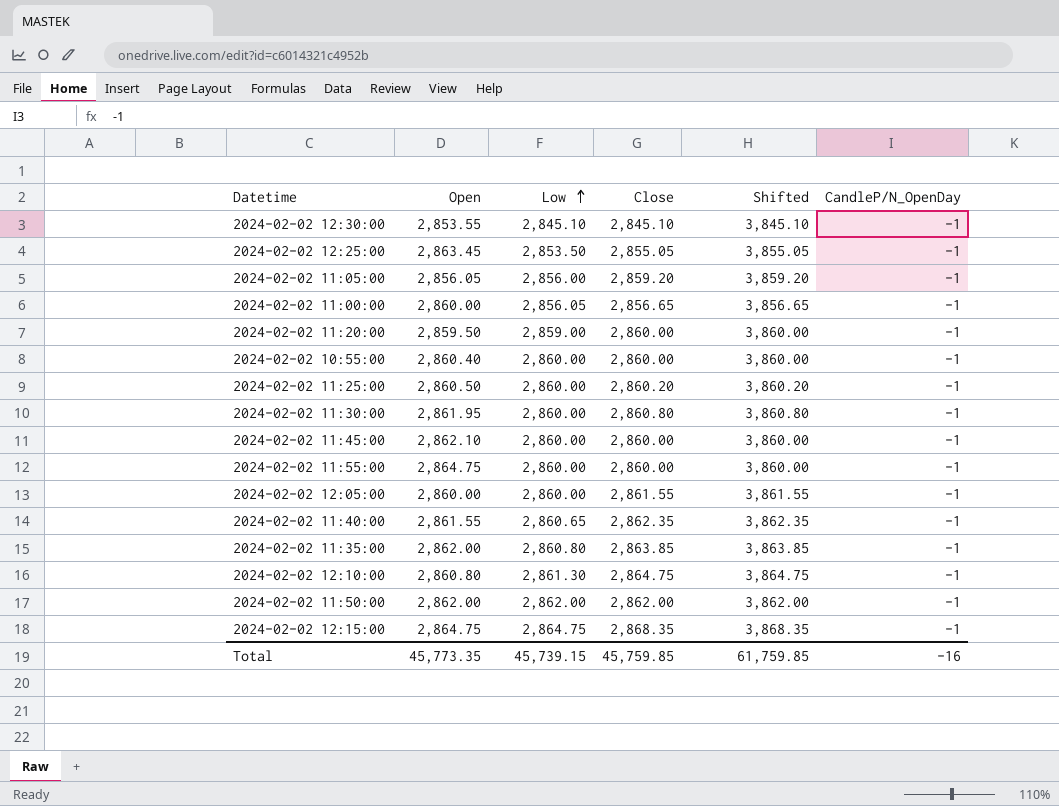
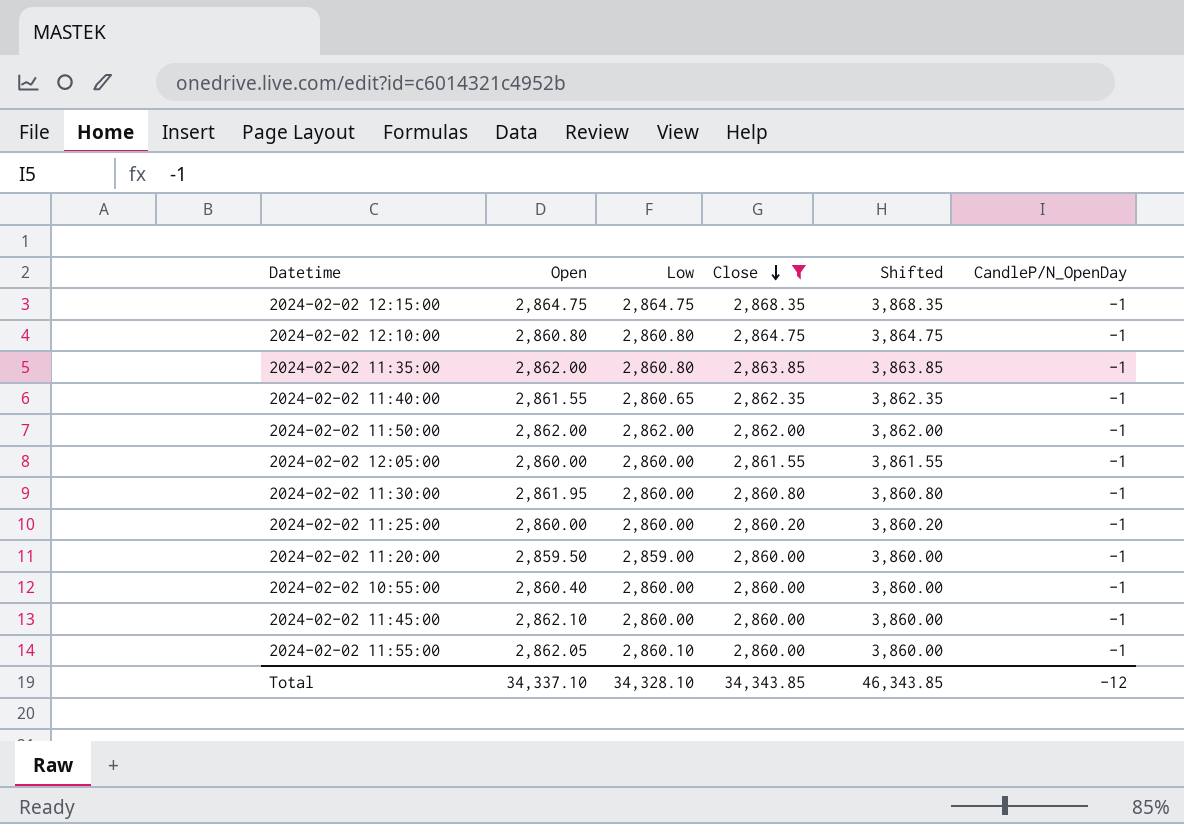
filter: none -> Close >= 2,860.00
row order: Low ascending -> Close descending
2024-02-02 12:10:00 | Low: 2,861.30 -> 2,860.80
2024-02-02 11:25:00 | Open: 2,860.50 -> 2,860.00
2024-02-02 11:55:00 | Open: 2,864.75 -> 2,862.05
2024-02-02 11:55:00 | Low: 2,860.00 -> 2,860.10
Total | Open: 45,773.35 -> 34,337.10
Total | Low: 45,739.15 -> 34,328.10
Total | Close: 45,759.85 -> 34,343.85
Total | Shifted: 61,759.85 -> 46,343.85
Total | CandleP/N_OpenDay: -16 -> -12

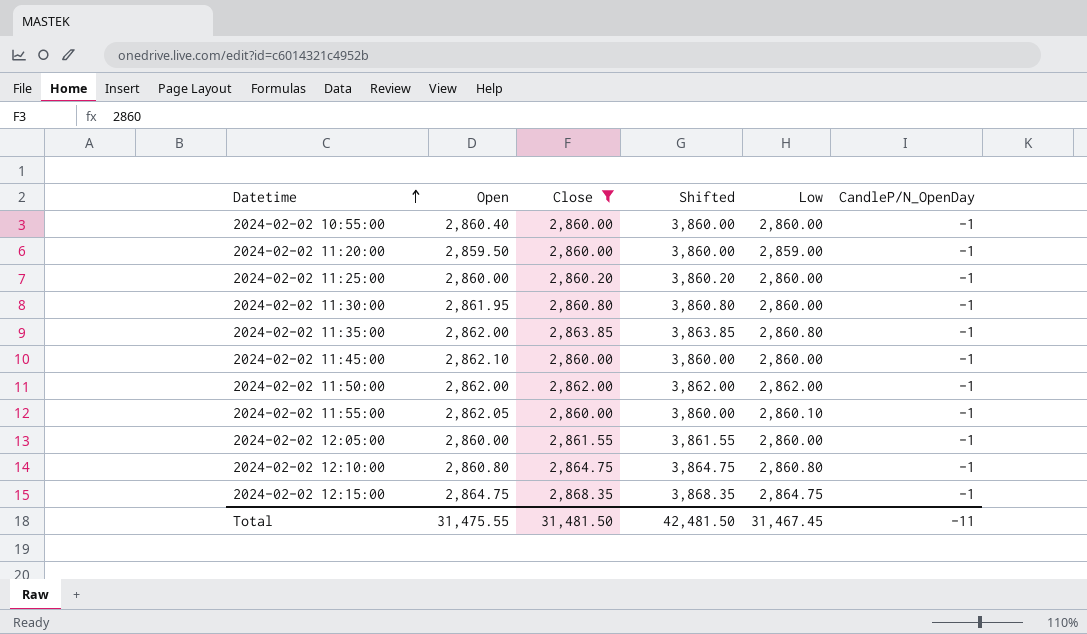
row order: Close descending -> Datetime ascending
column Low | position: 3 -> 5
row 2024-02-02 11:40:00: 2,861.55 | 2,860.65 | 2,862.35 | 3,862.35 | -1 -> none
Total | Open: 34,337.10 -> 31,475.55
Total | Close: 34,343.85 -> 31,481.50
Total | Shifted: 46,343.85 -> 42,481.50
Total | Low: 34,328.10 -> 31,467.45
Total | CandleP/N_OpenDay: -12 -> -11

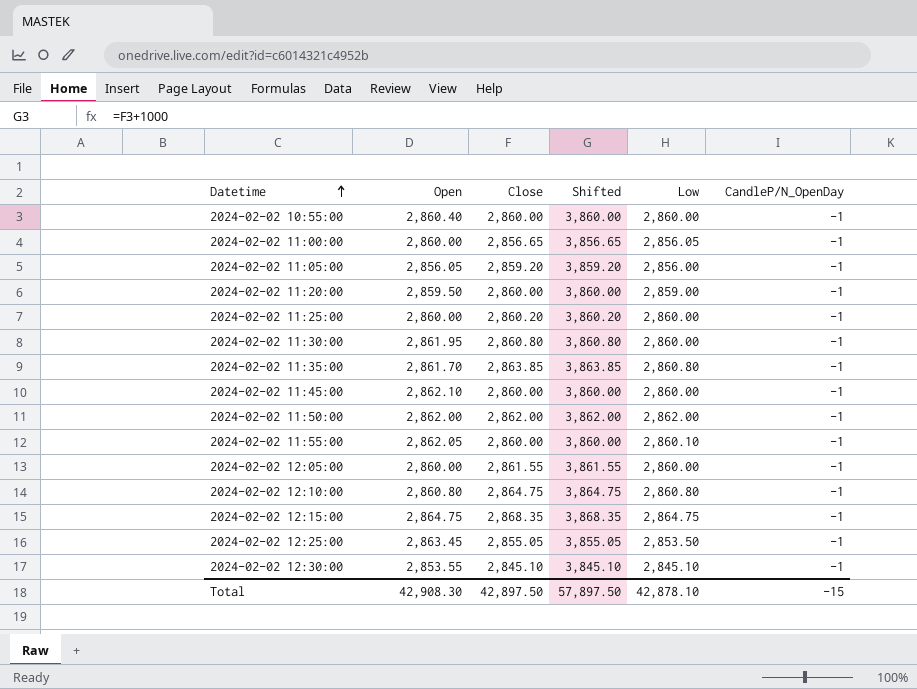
filter: Close >= 2,860.00 -> none
2024-02-02 11:35:00 | Open: 2,862.00 -> 2,861.70
Total | Open: 31,475.55 -> 42,908.30
Total | Close: 31,481.50 -> 42,897.50
Total | Shifted: 42,481.50 -> 57,897.50
Total | Low: 31,467.45 -> 42,878.10
Total | CandleP/N_OpenDay: -11 -> -15

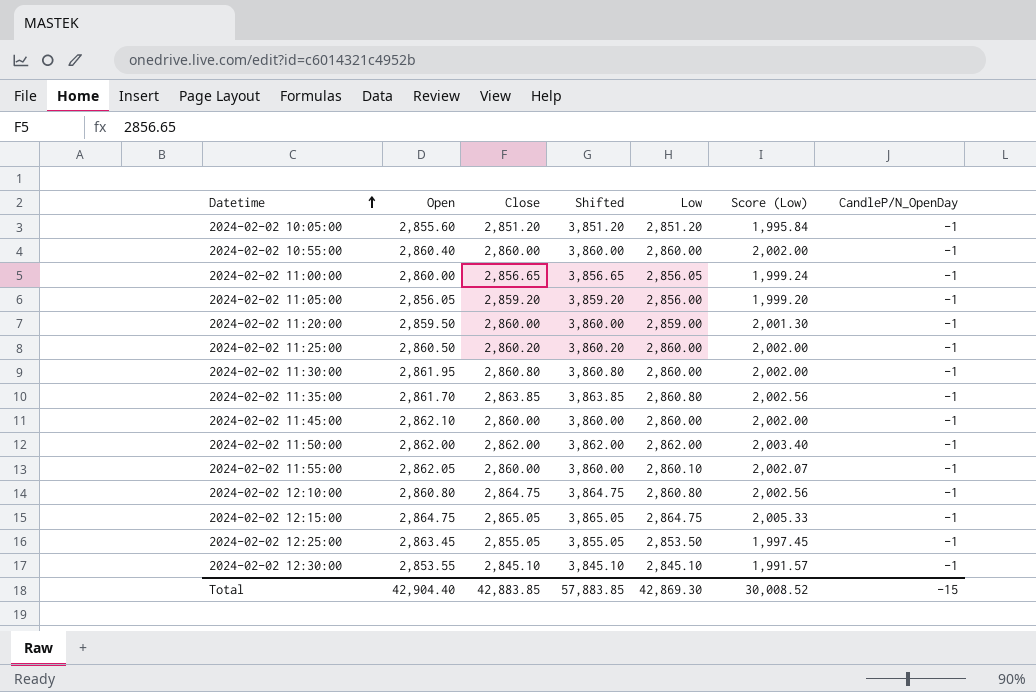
column Score (Low) | formula: none -> [Low] * 0.7
row 2024-02-02 12:05:00: 2,860.00 | 2,861.55 | 3,861.55 | 2,860.00 | -1 -> none
row 2024-02-02 10:05:00: none -> 2,855.60 | 2,851.20 | 3,851.20 | 2,851.20 | 1,995.84 | -1
2024-02-02 11:25:00 | Open: 2,860.00 -> 2,860.50
2024-02-02 12:15:00 | Close: 2,868.35 -> 2,865.05
2024-02-02 12:15:00 | Shifted: 3,868.35 -> 3,865.05
Total | Open: 42,908.30 -> 42,904.40
Total | Close: 42,897.50 -> 42,883.85
Total | Shifted: 57,897.50 -> 57,883.85
Total | Low: 42,878.10 -> 42,869.30

